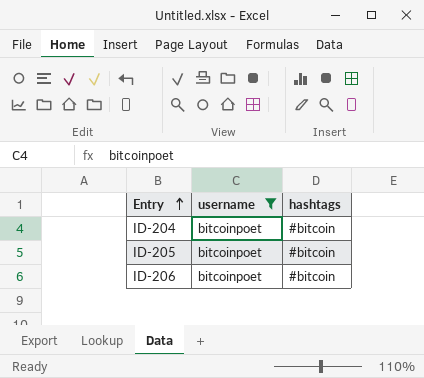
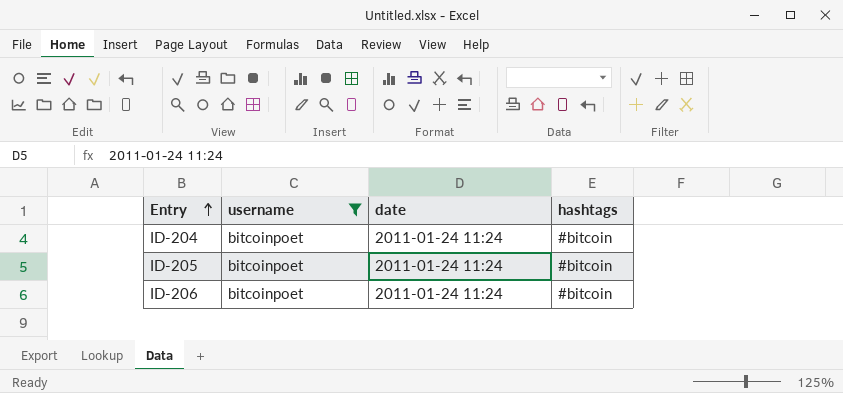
column date | position: none -> 3

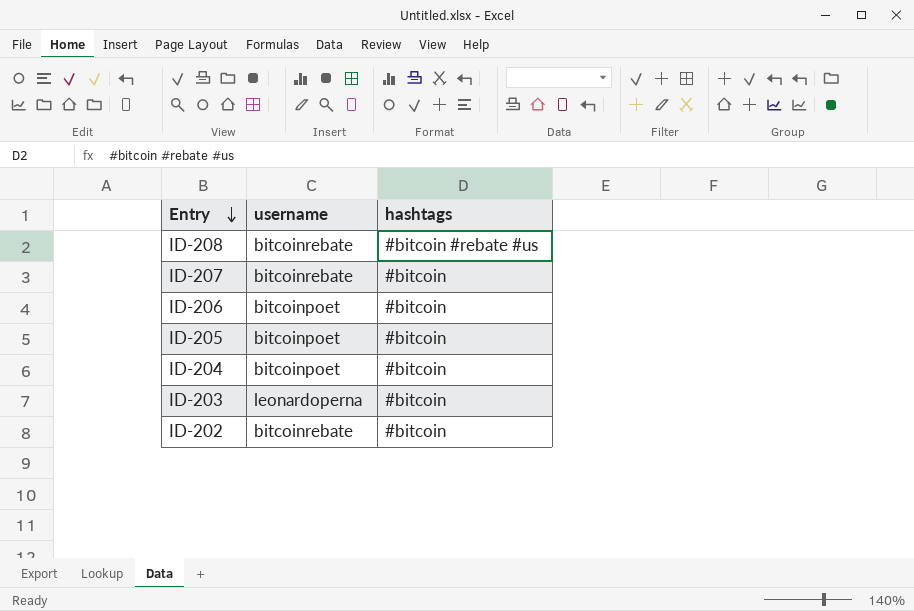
filter: username = bitcoinpoet -> none
row order: Entry ascending -> Entry descending
column date | position: 3 -> none

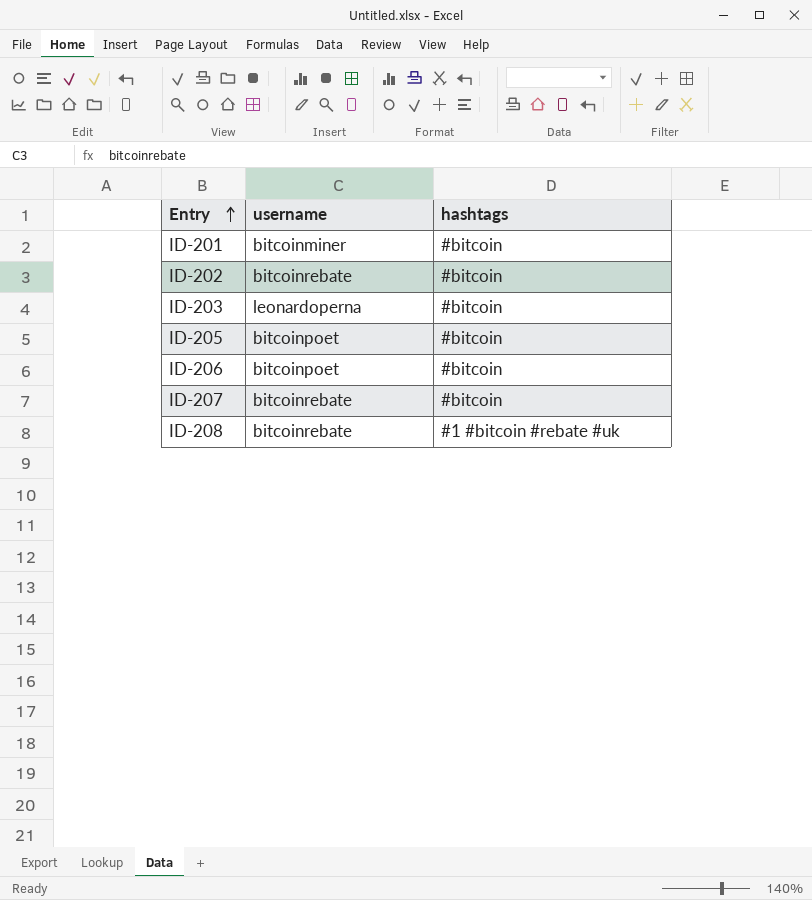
row order: Entry descending -> Entry ascending
row ID-204: bitcoinpoet | #bitcoin -> none
row ID-201: none -> bitcoinminer | #bitcoin
ID-208 | hashtags: #bitcoin #rebate #us -> #1 #bitcoin #rebate #uk

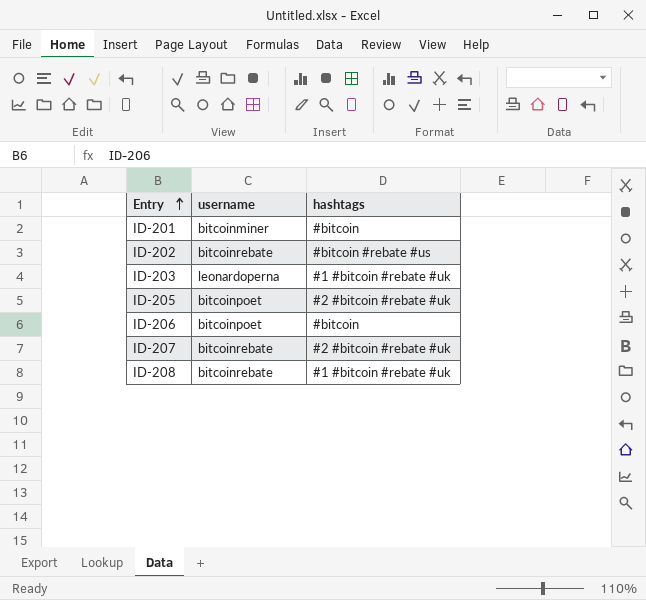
ID-202 | hashtags: #bitcoin -> #bitcoin #rebate #us
ID-203 | hashtags: #bitcoin -> #1 #bitcoin #rebate #uk
ID-205 | hashtags: #bitcoin -> #2 #bitcoin #rebate #uk
ID-207 | hashtags: #bitcoin -> #2 #bitcoin #rebate #uk

